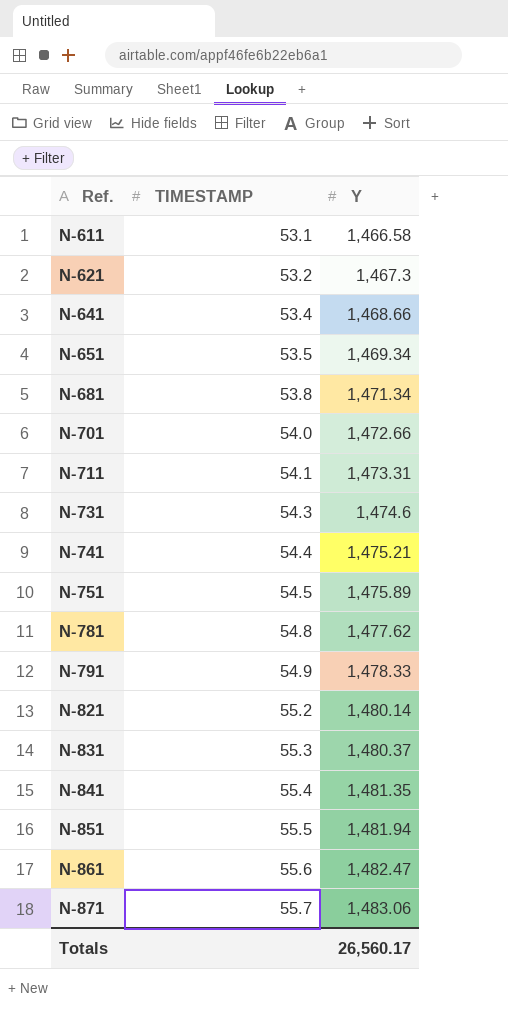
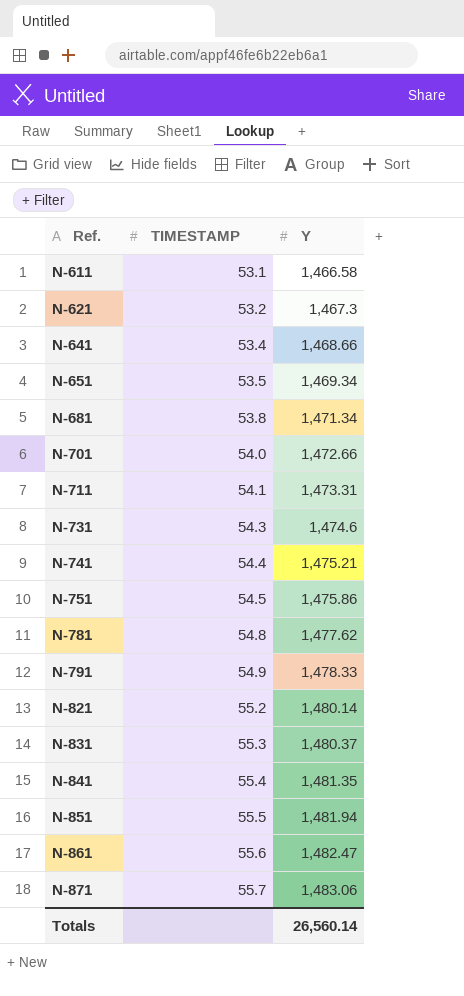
N-751 | Y: 1,475.89 -> 1,475.86
Totals | Y: 26,560.17 -> 26,560.14

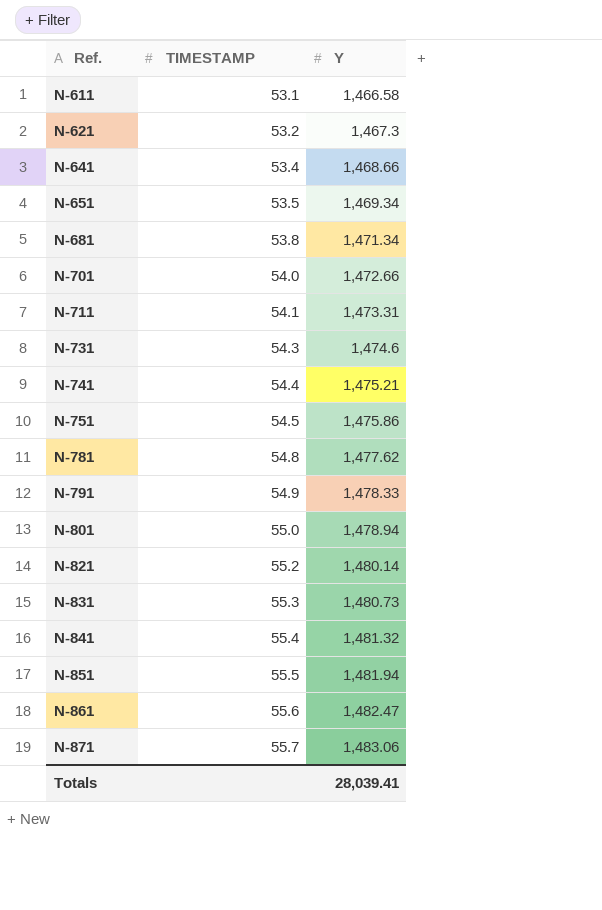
row N-801: none -> 55.0 | 1,478.94
N-831 | Y: 1,480.37 -> 1,480.73
N-841 | Y: 1,481.35 -> 1,481.32
Totals | Y: 26,560.14 -> 28,039.41

